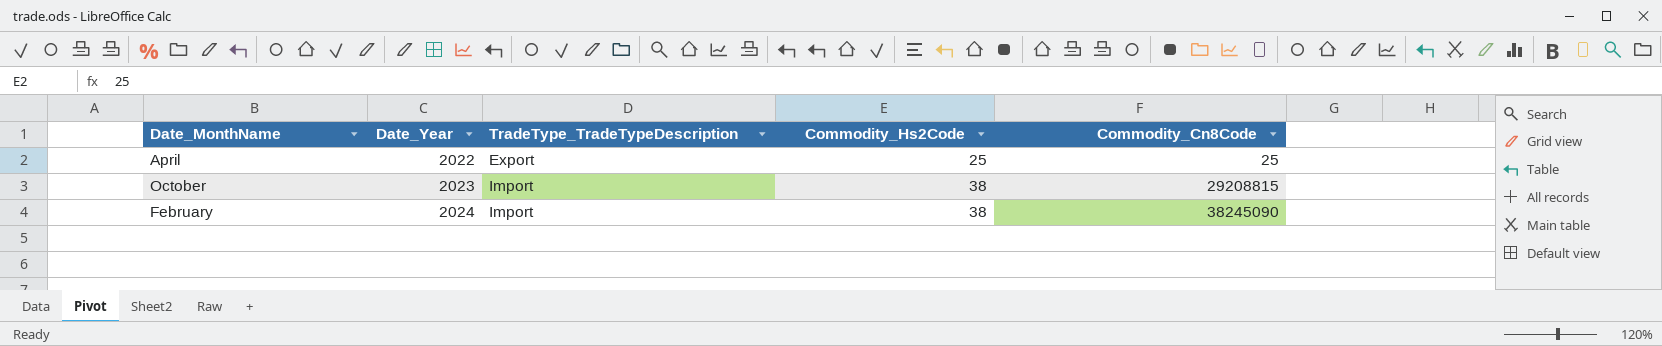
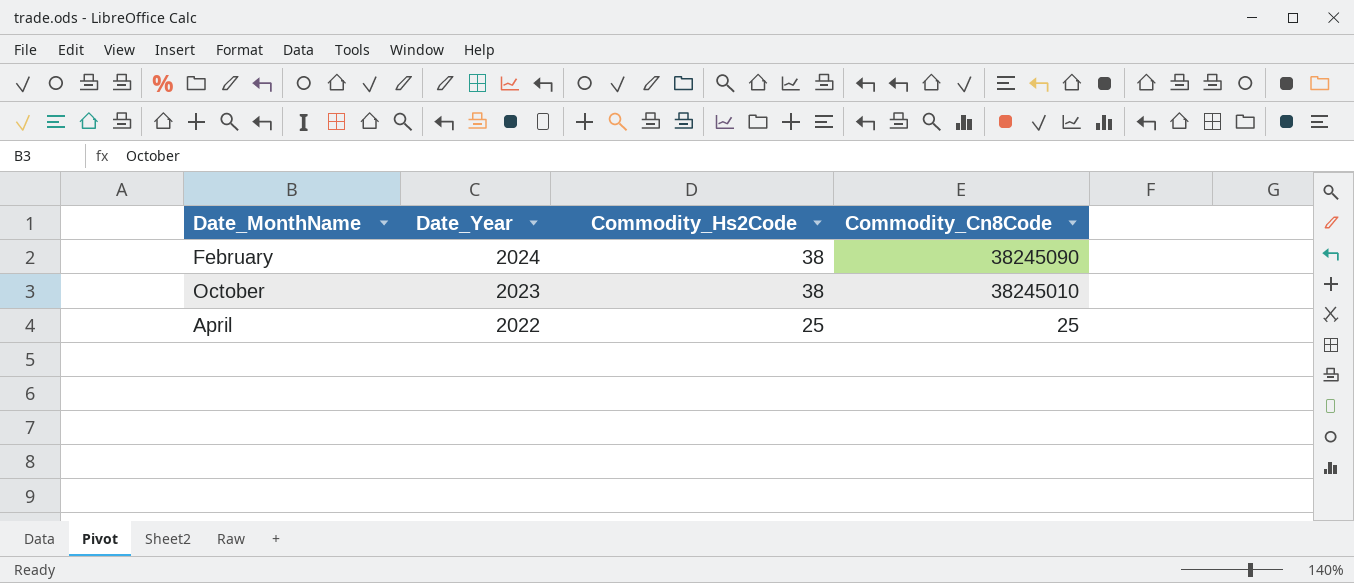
row order: Date_Year ascending -> Date_Year descending
column TradeType_TradeTypeDescription | position: 3 -> none
October | Commodity_Cn8Code: 29208815 -> 38245010

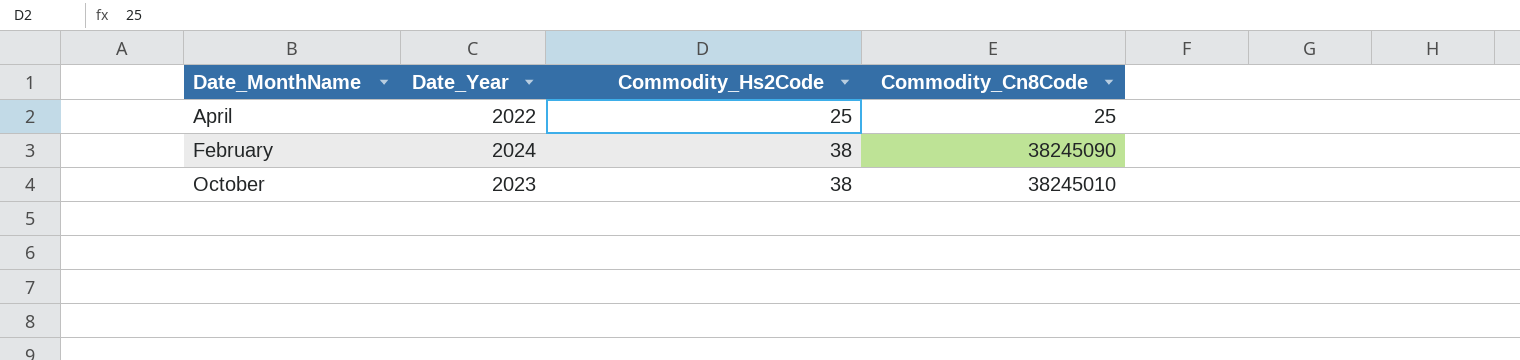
row order: Date_Year descending -> Commodity_Hs2Code ascending

